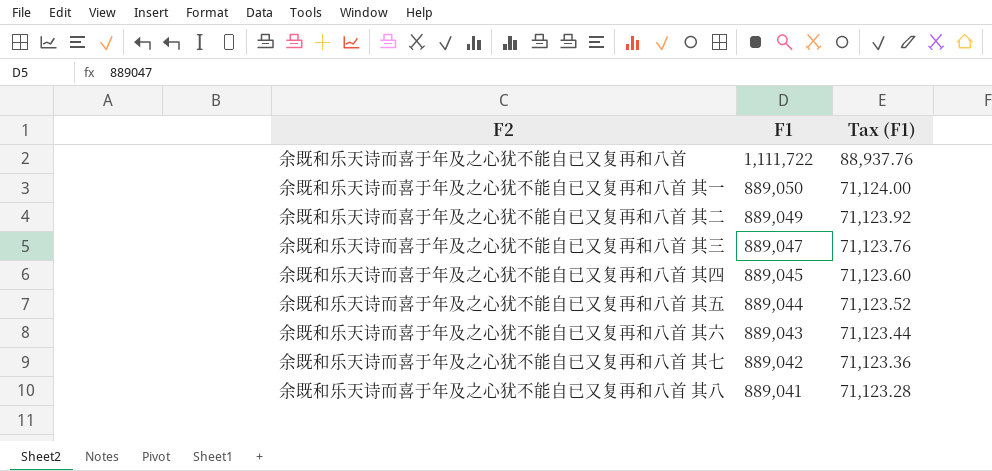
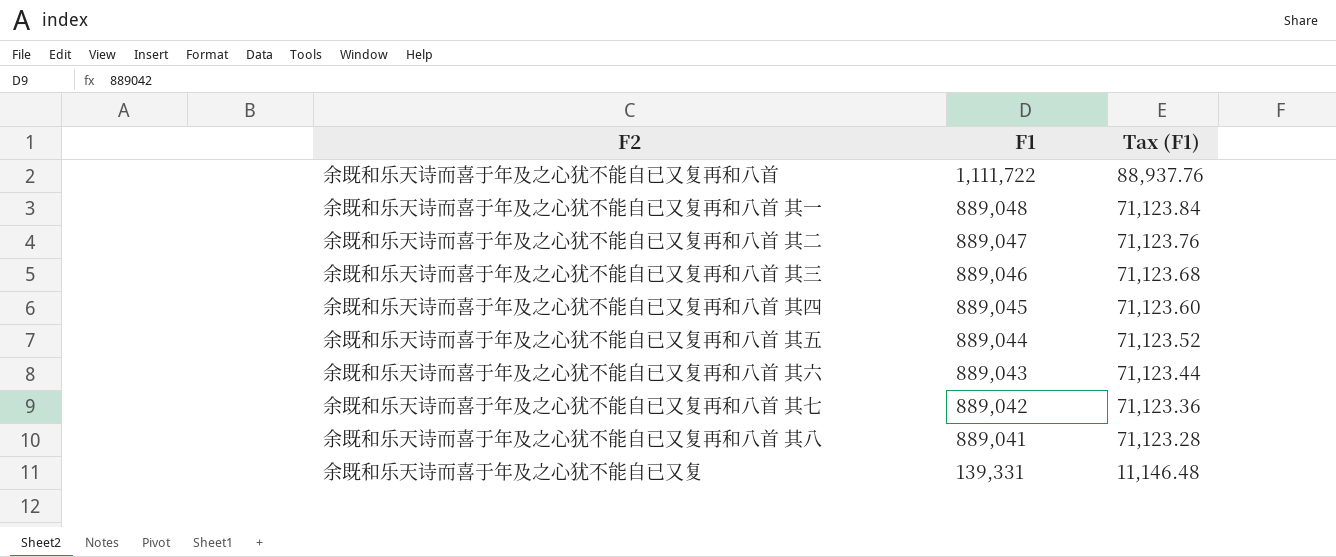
余既和乐天诗而喜于年及之心犹不能自已又复再和八首 其一 | F1: 889,050 -> 889,048
余既和乐天诗而喜于年及之心犹不能自已又复再和八首 其一 | Tax (F1): 71,124.00 -> 71,123.84
余既和乐天诗而喜于年及之心犹不能自已又复再和八首 其二 | F1: 889,049 -> 889,047
余既和乐天诗而喜于年及之心犹不能自已又复再和八首 其二 | Tax (F1): 71,123.92 -> 71,123.76
余既和乐天诗而喜于年及之心犹不能自已又复再和八首 其三 | F1: 889,047 -> 889,046
余既和乐天诗而喜于年及之心犹不能自已又复再和八首 其三 | Tax (F1): 71,123.76 -> 71,123.68
row 余既和乐天诗而喜于年及之心犹不能自已又复: none -> 139,331 | 11,146.48

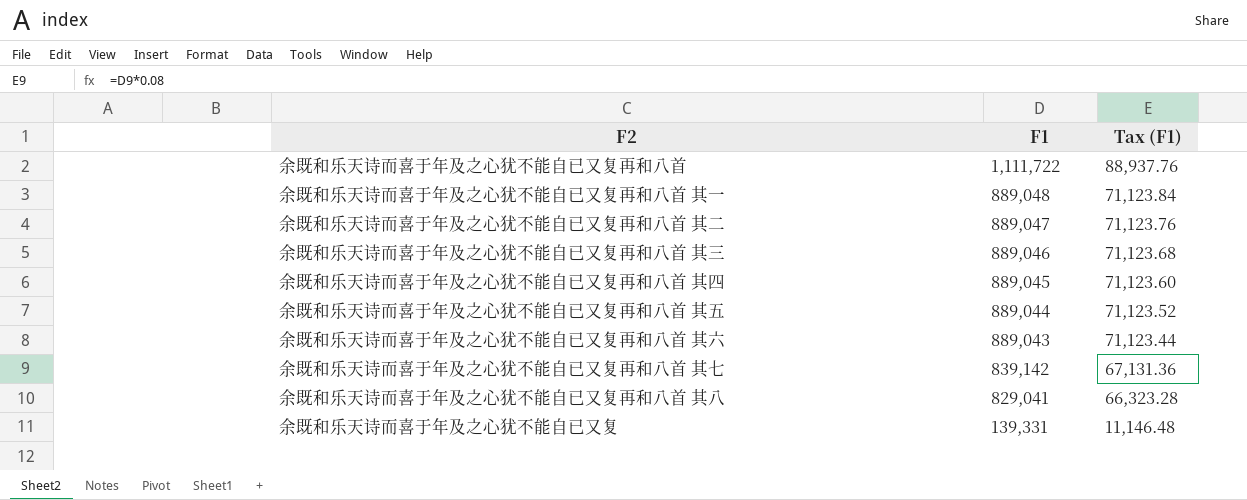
余既和乐天诗而喜于年及之心犹不能自已又复再和八首 其七 | F1: 889,042 -> 839,142
余既和乐天诗而喜于年及之心犹不能自已又复再和八首 其七 | Tax (F1): 71,123.36 -> 67,131.36
余既和乐天诗而喜于年及之心犹不能自已又复再和八首 其八 | F1: 889,041 -> 829,041
余既和乐天诗而喜于年及之心犹不能自已又复再和八首 其八 | Tax (F1): 71,123.28 -> 66,323.28

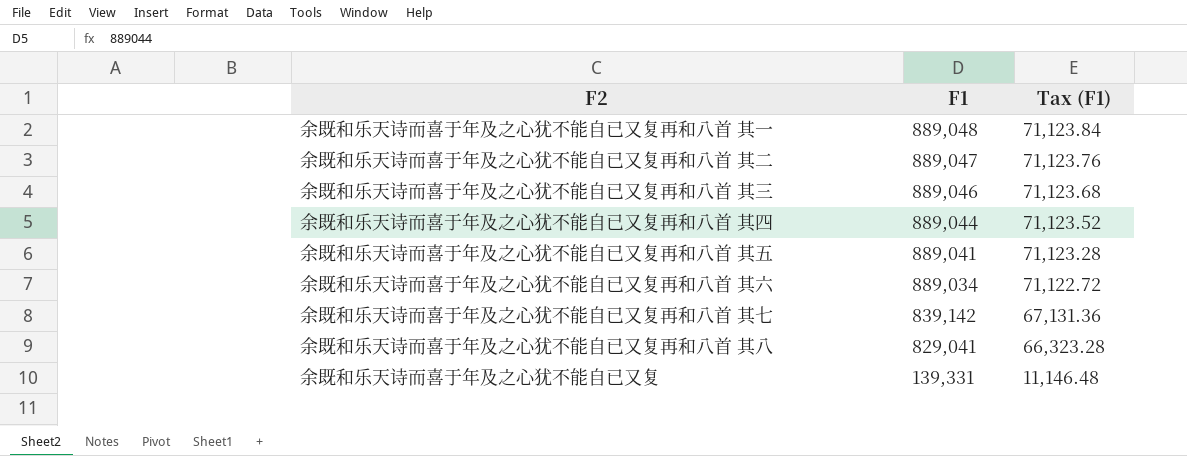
row 余既和乐天诗而喜于年及之心犹不能自已又复再和八首: 1,111,722 | 88,937.76 -> none
余既和乐天诗而喜于年及之心犹不能自已又复再和八首 其四 | F1: 889,045 -> 889,044
余既和乐天诗而喜于年及之心犹不能自已又复再和八首 其四 | Tax (F1): 71,123.60 -> 71,123.52
余既和乐天诗而喜于年及之心犹不能自已又复再和八首 其五 | F1: 889,044 -> 889,041
余既和乐天诗而喜于年及之心犹不能自已又复再和八首 其五 | Tax (F1): 71,123.52 -> 71,123.28
余既和乐天诗而喜于年及之心犹不能自已又复再和八首 其六 | F1: 889,043 -> 889,034
余既和乐天诗而喜于年及之心犹不能自已又复再和八首 其六 | Tax (F1): 71,123.44 -> 71,122.72

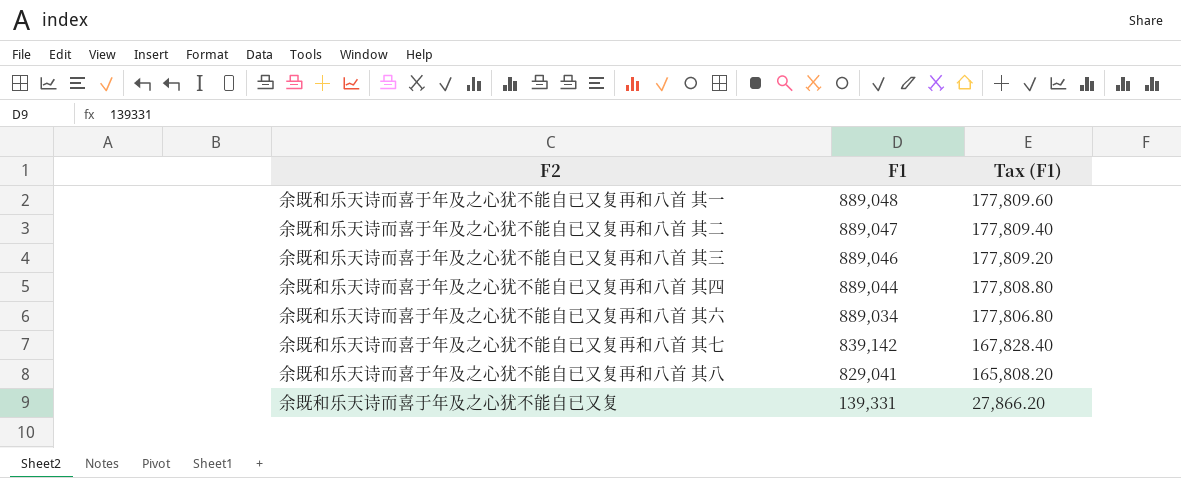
column Tax (F1) | formula: [F1] * 0.08 -> [F1] * 0.2
row 余既和乐天诗而喜于年及之心犹不能自已又复再和八首 其五: 889,041 | 71,123.28 -> none

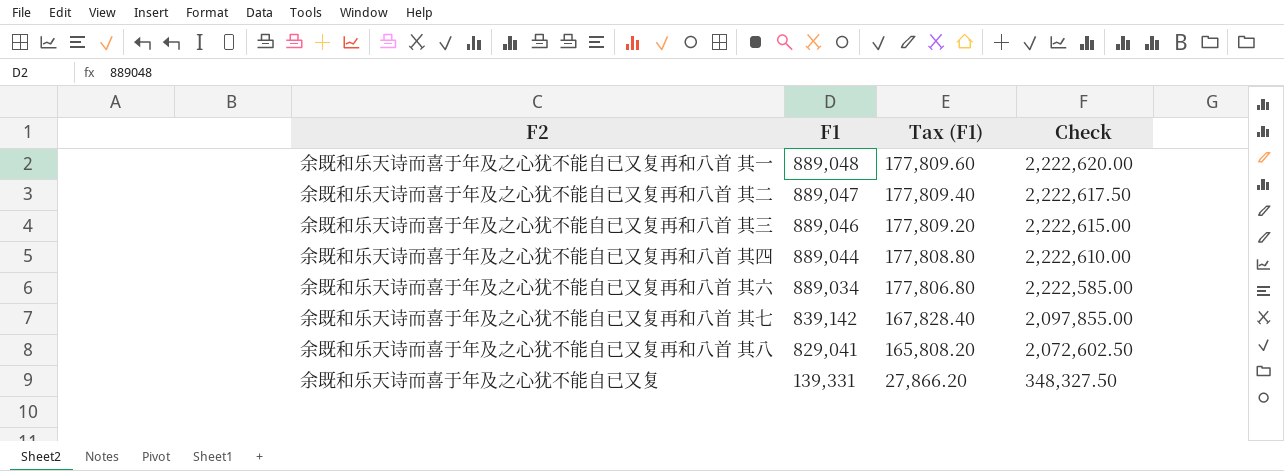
column Check | formula: none -> [F1] * 2.5

